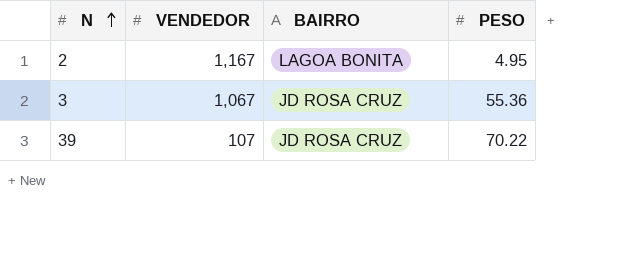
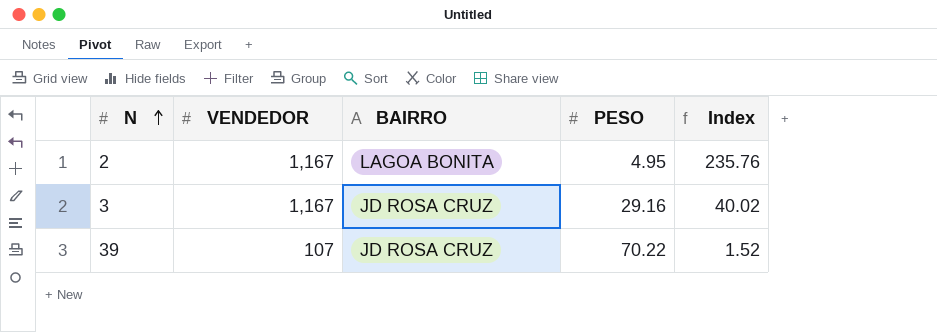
column Index | formula: none -> [VENDEDOR] / [PESO]
3 | VENDEDOR: 1,067 -> 1,167
3 | PESO: 55.36 -> 29.16

